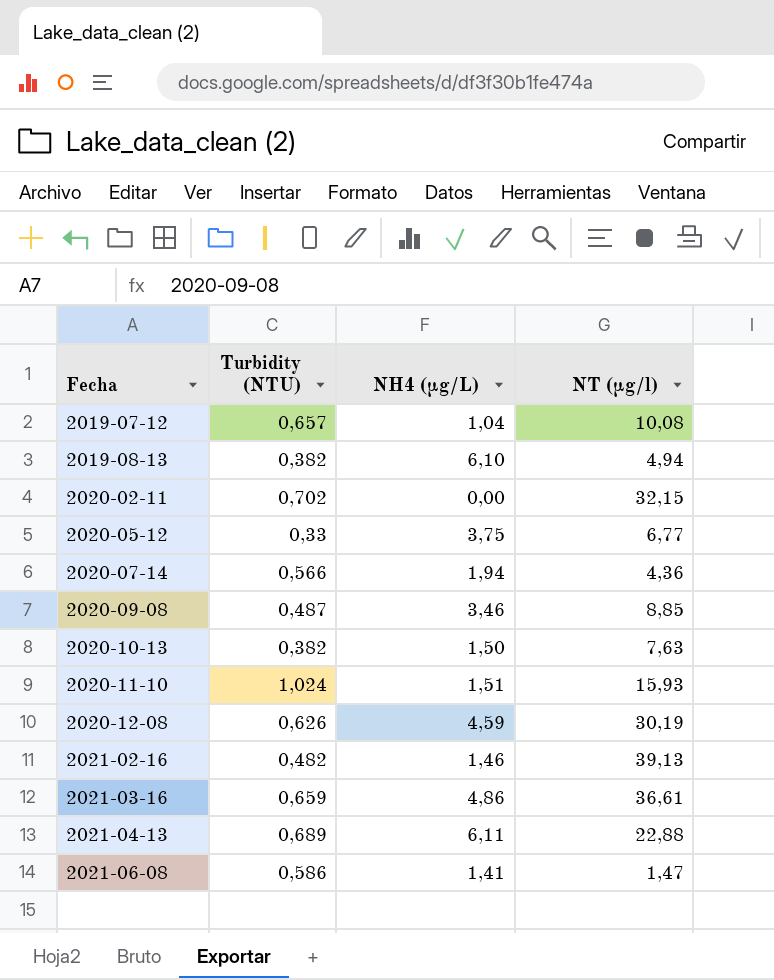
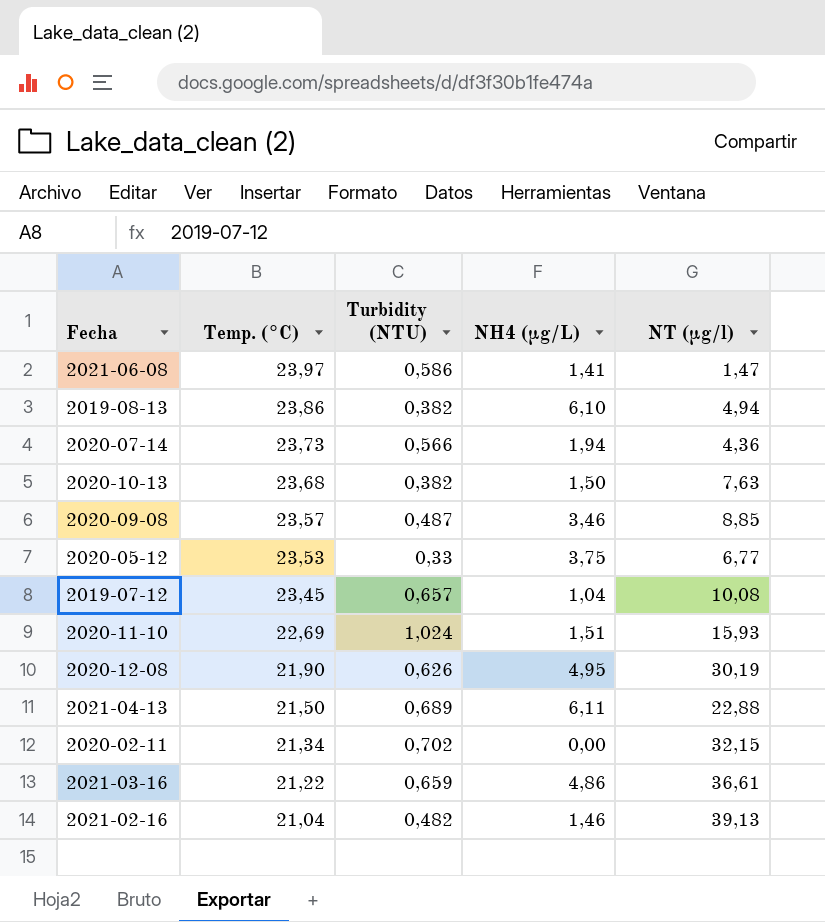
row order: Fecha ascending -> Temp. (°C) descending
column Temp. (°C) | position: none -> 2
2020-12-08 | NH4 (µg/L): 4,59 -> 4,95

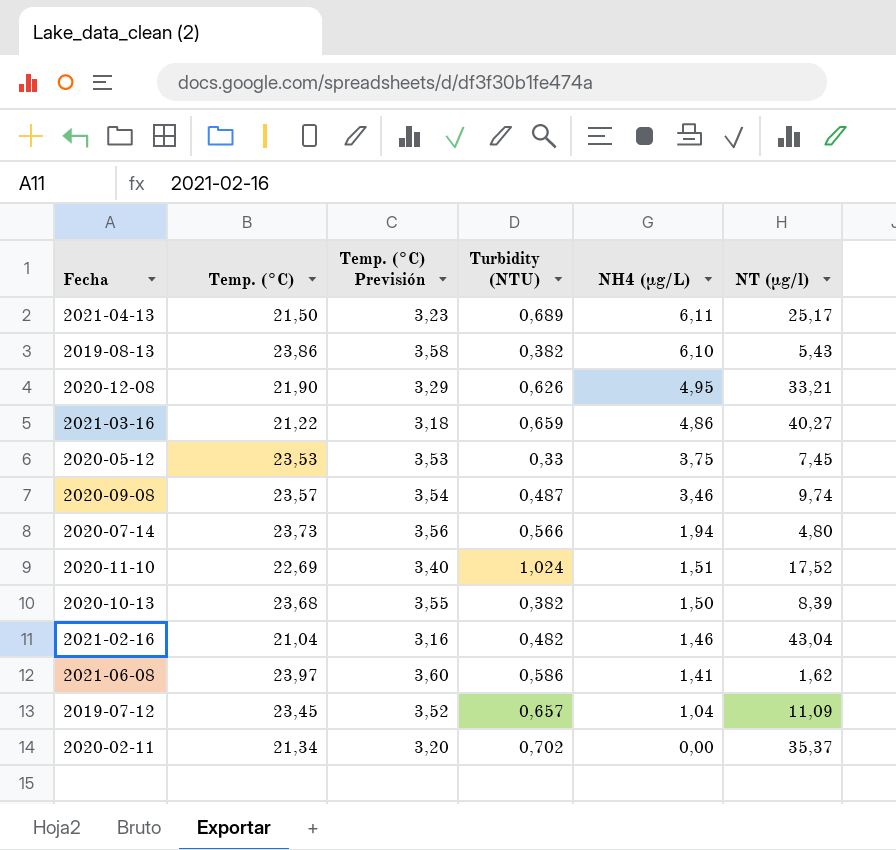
row order: Temp. (°C) descending -> NH4 (µg/L) descending
column Temp. (°C) Previsión | formula: none -> [Temp. (°C)] * 0,15
2021-04-13 | NT (µg/l): 22,88 -> 25,17
2019-08-13 | NT (µg/l): 4,94 -> 5,43
2020-12-08 | NT (µg/l): 30,19 -> 33,21
2021-03-16 | NT (µg/l): 36,61 -> 40,27
2020-05-12 | NT (µg/l): 6,77 -> 7,45
2020-09-08 | NT (µg/l): 8,85 -> 9,74
2020-07-14 | NT (µg/l): 4,36 -> 4,80
2020-11-10 | NT (µg/l): 15,93 -> 17,52
2020-10-13 | NT (µg/l): 7,63 -> 8,39
2021-02-16 | NT (µg/l): 39,13 -> 43,04
2021-06-08 | NT (µg/l): 1,47 -> 1,62
2019-07-12 | NT (µg/l): 10,08 -> 11,09
2020-02-11 | NT (µg/l): 32,15 -> 35,37

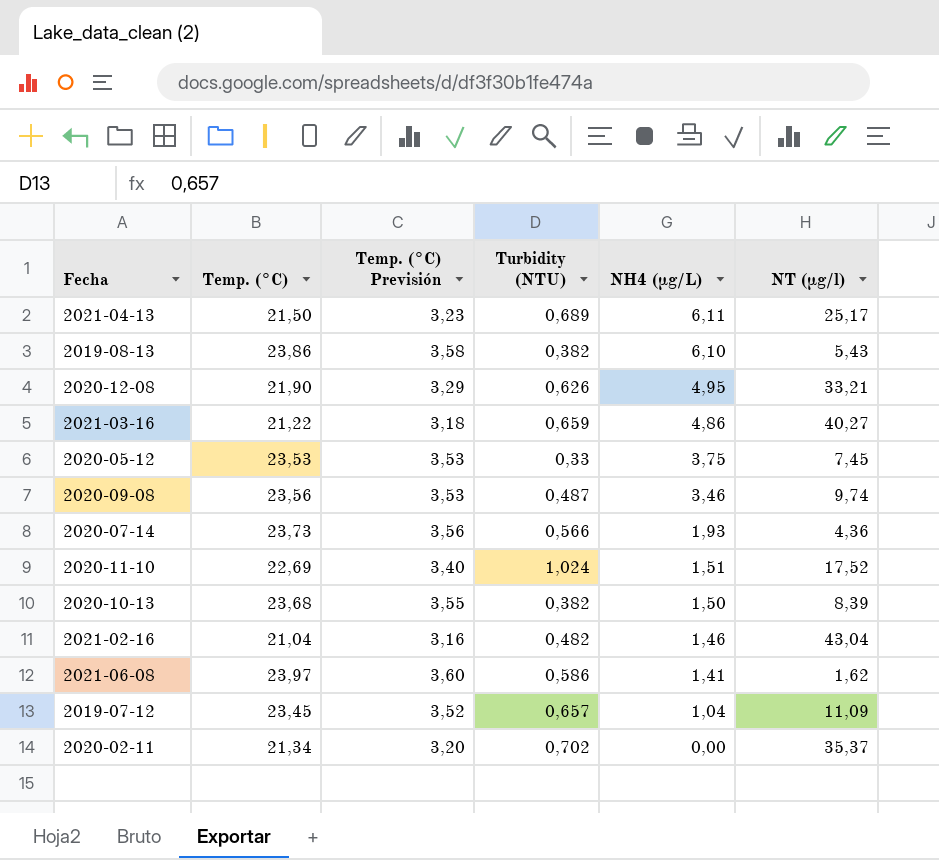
2020-09-08 | Temp. (°C): 23,57 -> 23,56
2020-09-08 | Temp. (°C) Previsión: 3,54 -> 3,53
2020-07-14 | NH4 (µg/L): 1,94 -> 1,93
2020-07-14 | NT (µg/l): 4,80 -> 4,36

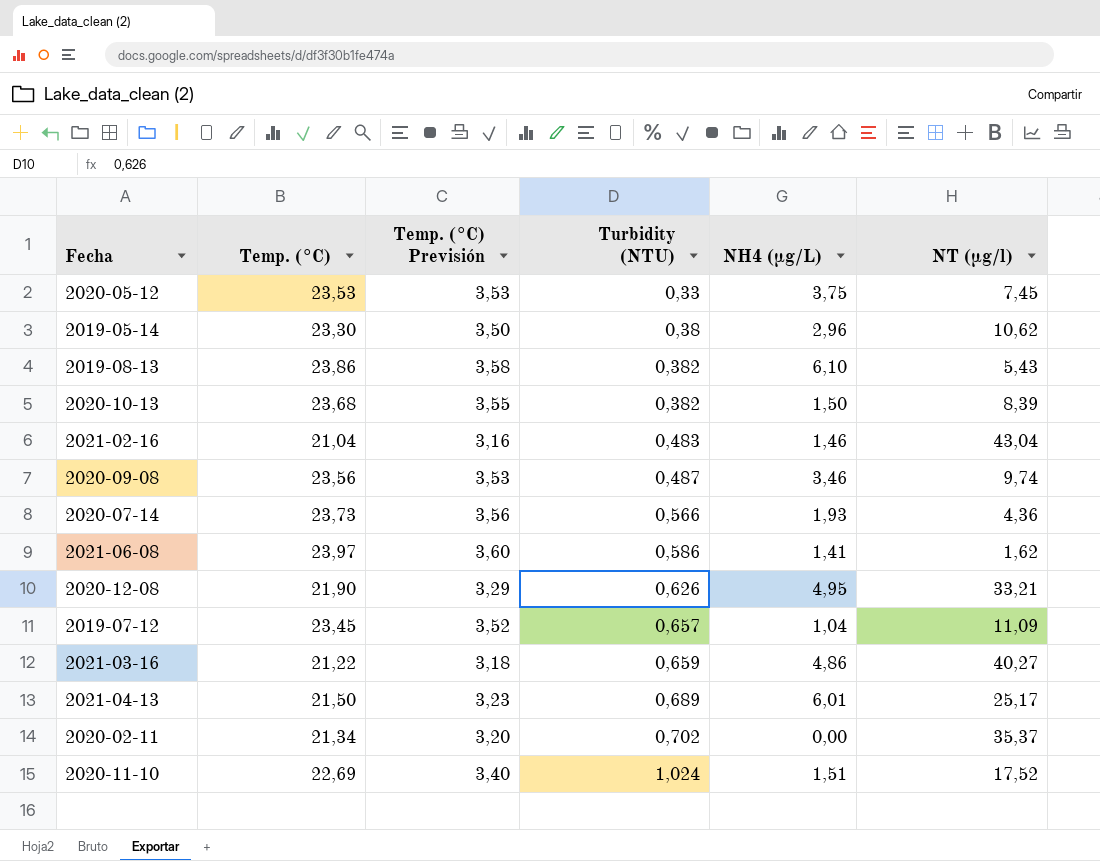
row order: NH4 (µg/L) descending -> Turbidity (NTU) ascending
row 2019-05-14: none -> 23,30 | 3,50 | 0,38 | 2,96 | 10,62
2021-02-16 | Turbidity (NTU): 0,482 -> 0,483
2021-04-13 | NH4 (µg/L): 6,11 -> 6,01

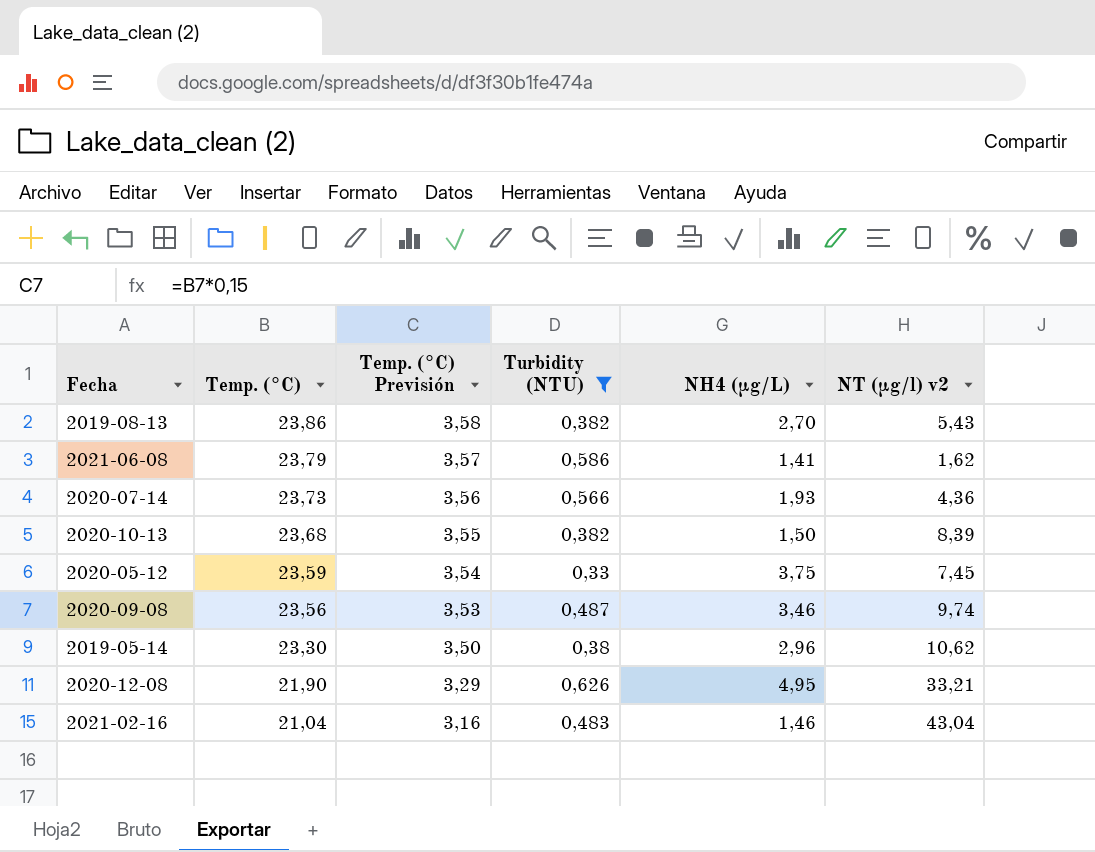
filter: none -> Turbidity (NTU) <= 0,626
row order: Turbidity (NTU) ascending -> Temp. (°C) descending
column name: NT (µg/l) -> NT (µg/l) v2
2019-08-13 | NH4 (µg/L): 6,10 -> 2,70
2021-06-08 | Temp. (°C): 23,97 -> 23,79
2021-06-08 | Temp. (°C) Previsión: 3,60 -> 3,57
2020-05-12 | Temp. (°C): 23,53 -> 23,59
2020-05-12 | Temp. (°C) Previsión: 3,53 -> 3,54

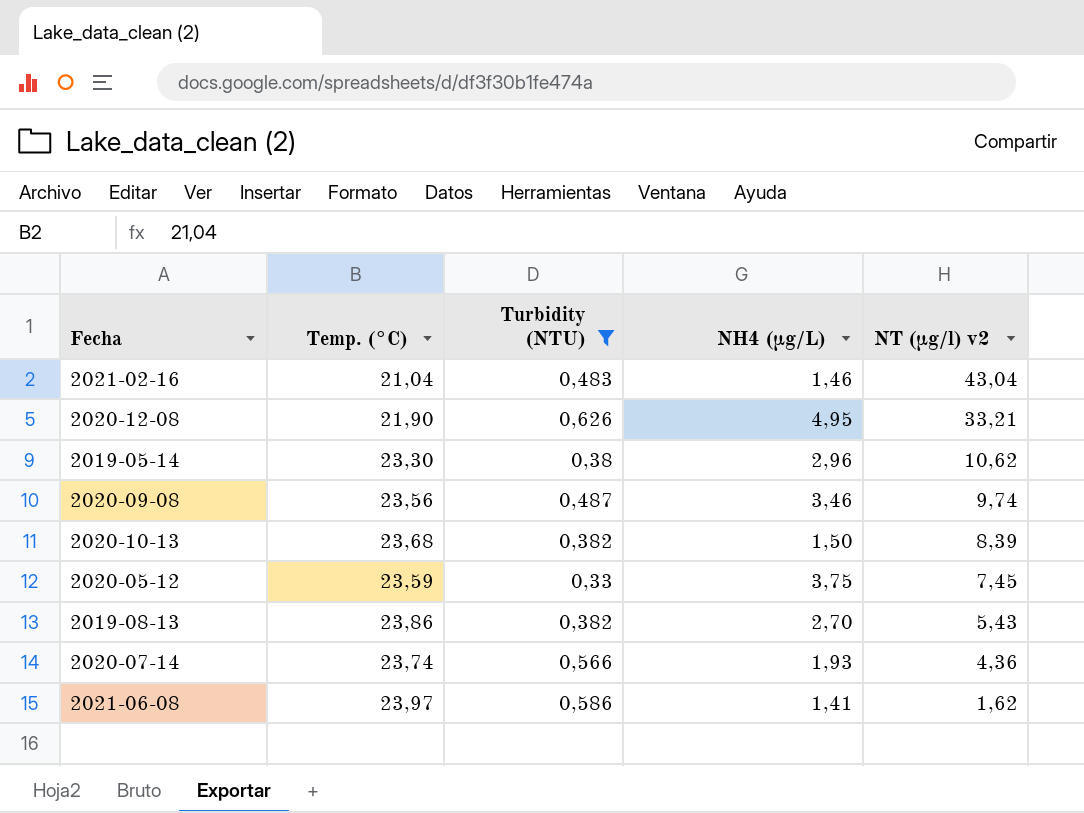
row order: Temp. (°C) descending -> NT (µg/l) v2 descending
column Temp. (°C) Previsión | formula: [Temp. (°C)] * 0,15 -> none
2020-07-14 | Temp. (°C): 23,73 -> 23,74
2021-06-08 | Temp. (°C): 23,79 -> 23,97

